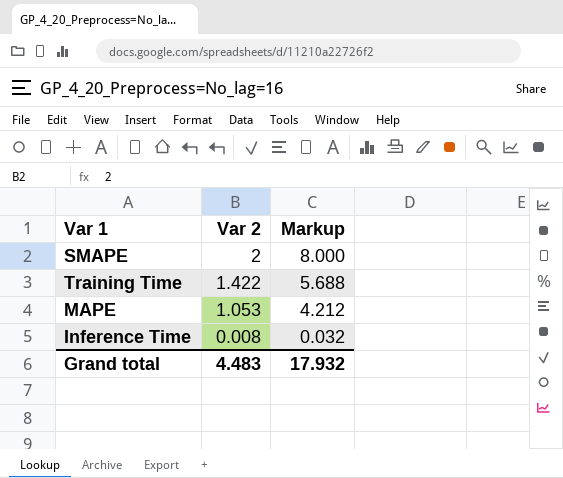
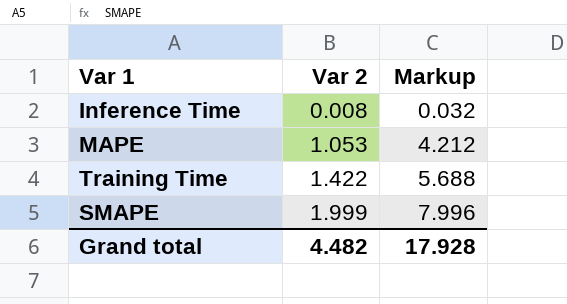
row order: Var 2 descending -> Var 2 ascending
SMAPE | Var 2: 2 -> 1.999
SMAPE | Markup: 8.000 -> 7.996
Grand total | Var 2: 4.483 -> 4.482
Grand total | Markup: 17.932 -> 17.928

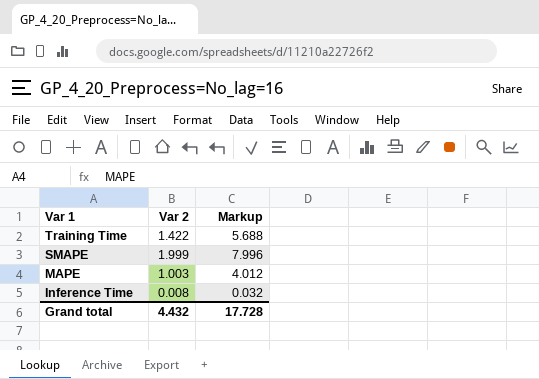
row order: Var 2 ascending -> Var 1 descending
MAPE | Var 2: 1.053 -> 1.003
MAPE | Markup: 4.212 -> 4.012
Grand total | Var 2: 4.482 -> 4.432
Grand total | Markup: 17.928 -> 17.728

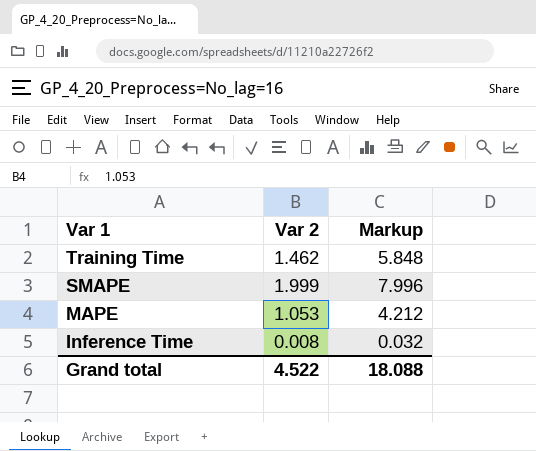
Training Time | Var 2: 1.422 -> 1.462
Training Time | Markup: 5.688 -> 5.848
MAPE | Var 2: 1.003 -> 1.053
MAPE | Markup: 4.012 -> 4.212
Grand total | Var 2: 4.432 -> 4.522
Grand total | Markup: 17.728 -> 18.088

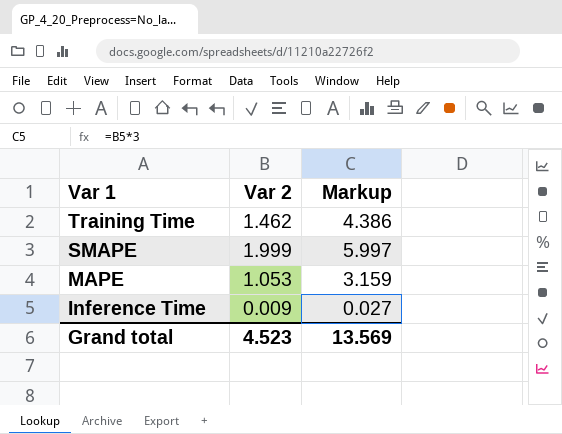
column Markup | formula: [Var 2] * 4 -> [Var 2] * 3
Inference Time | Var 2: 0.008 -> 0.009
Grand total | Var 2: 4.522 -> 4.523
Grand total | Markup: 18.088 -> 13.569

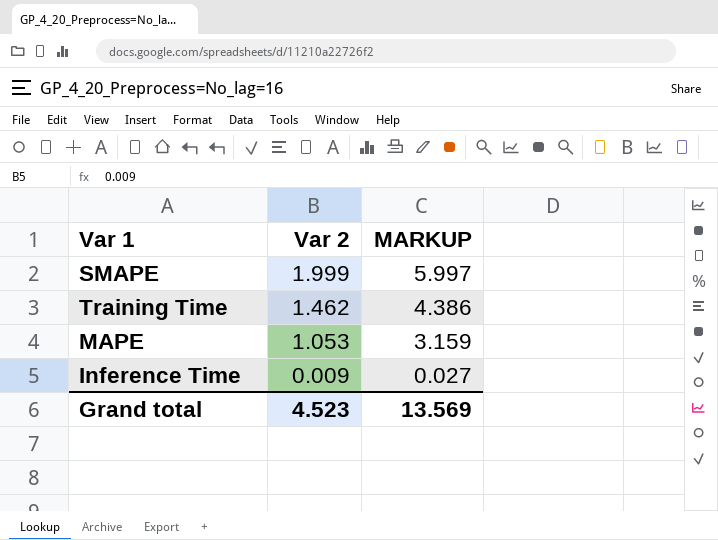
row order: Var 1 descending -> Var 2 descending
column name: Markup -> MARKUP

